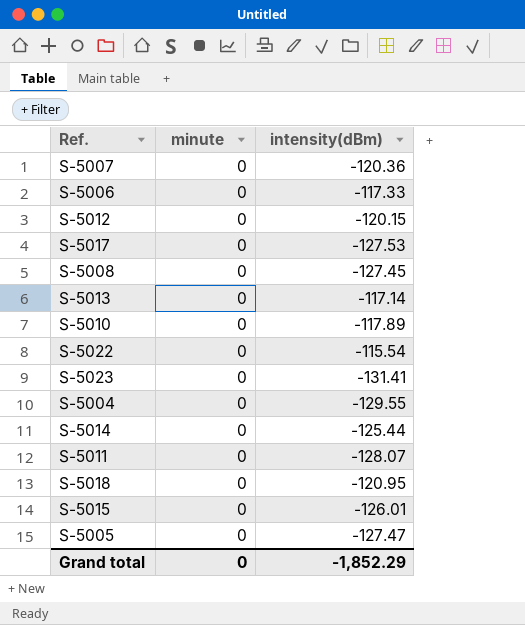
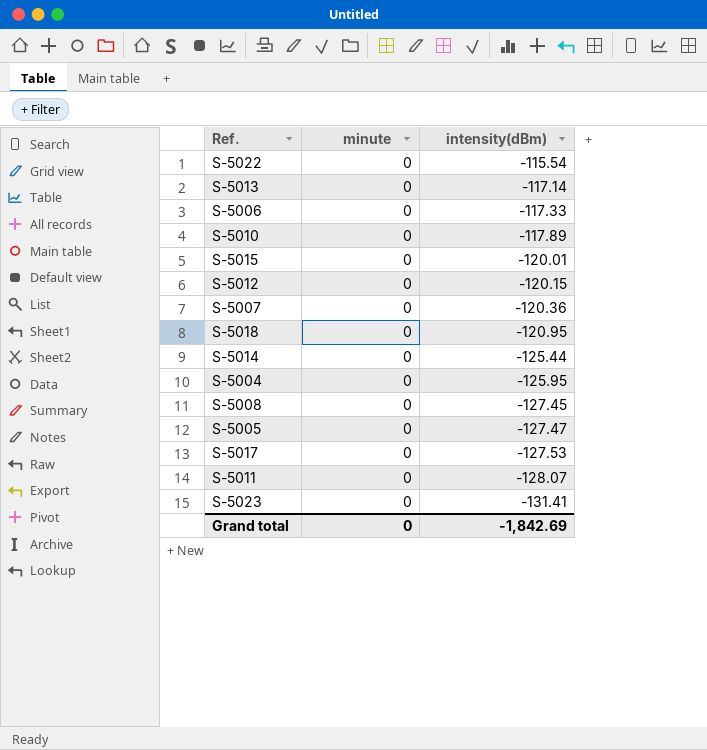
row order: none -> intensity(dBm) descending
S-5015 | intensity(dBm): -126.01 -> -120.01
S-5004 | intensity(dBm): -129.55 -> -125.95
Grand total | intensity(dBm): -1,852.29 -> -1,842.69

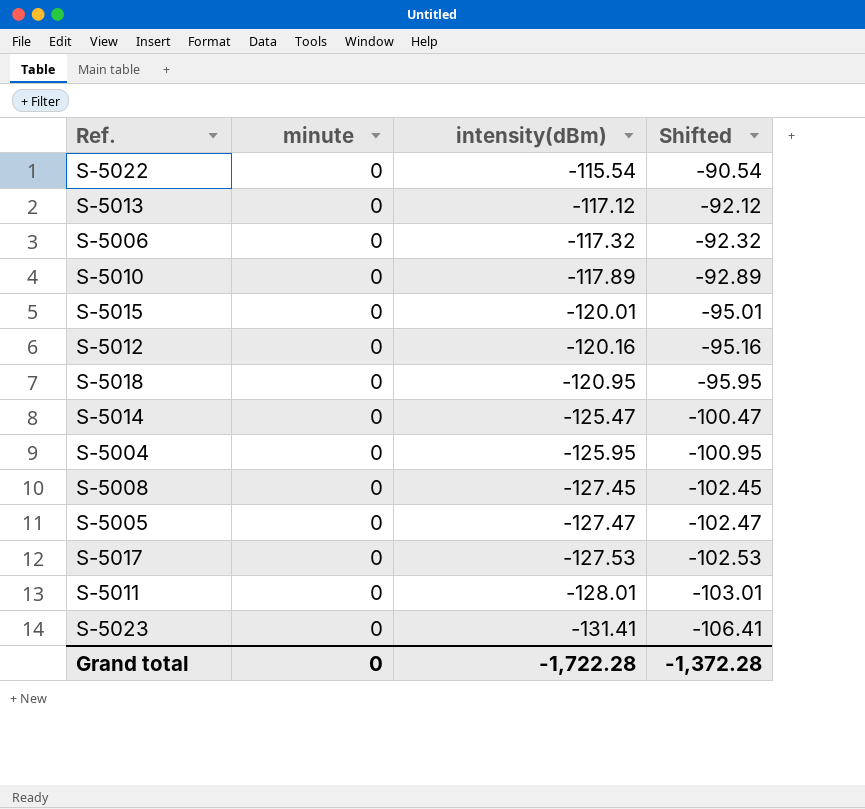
column Shifted | formula: none -> [intensity(dBm)] + 25
row S-5007: 0 | -120.36 -> none
S-5013 | intensity(dBm): -117.14 -> -117.12
S-5006 | intensity(dBm): -117.33 -> -117.32
S-5012 | intensity(dBm): -120.15 -> -120.16
S-5014 | intensity(dBm): -125.44 -> -125.47
S-5011 | intensity(dBm): -128.07 -> -128.01
Grand total | intensity(dBm): -1,842.69 -> -1,722.28

